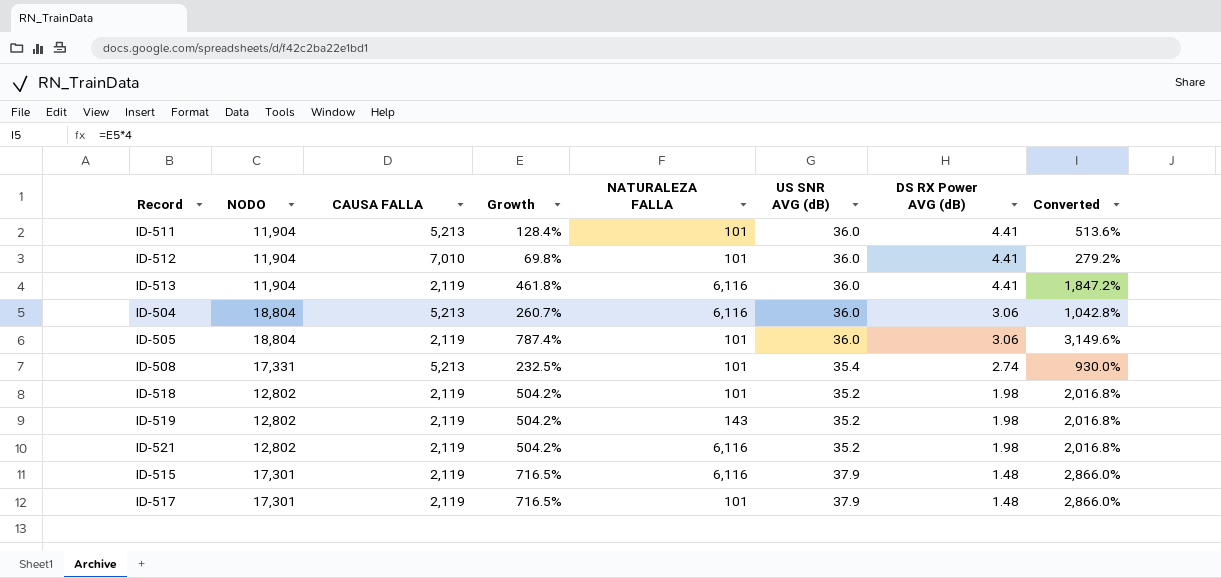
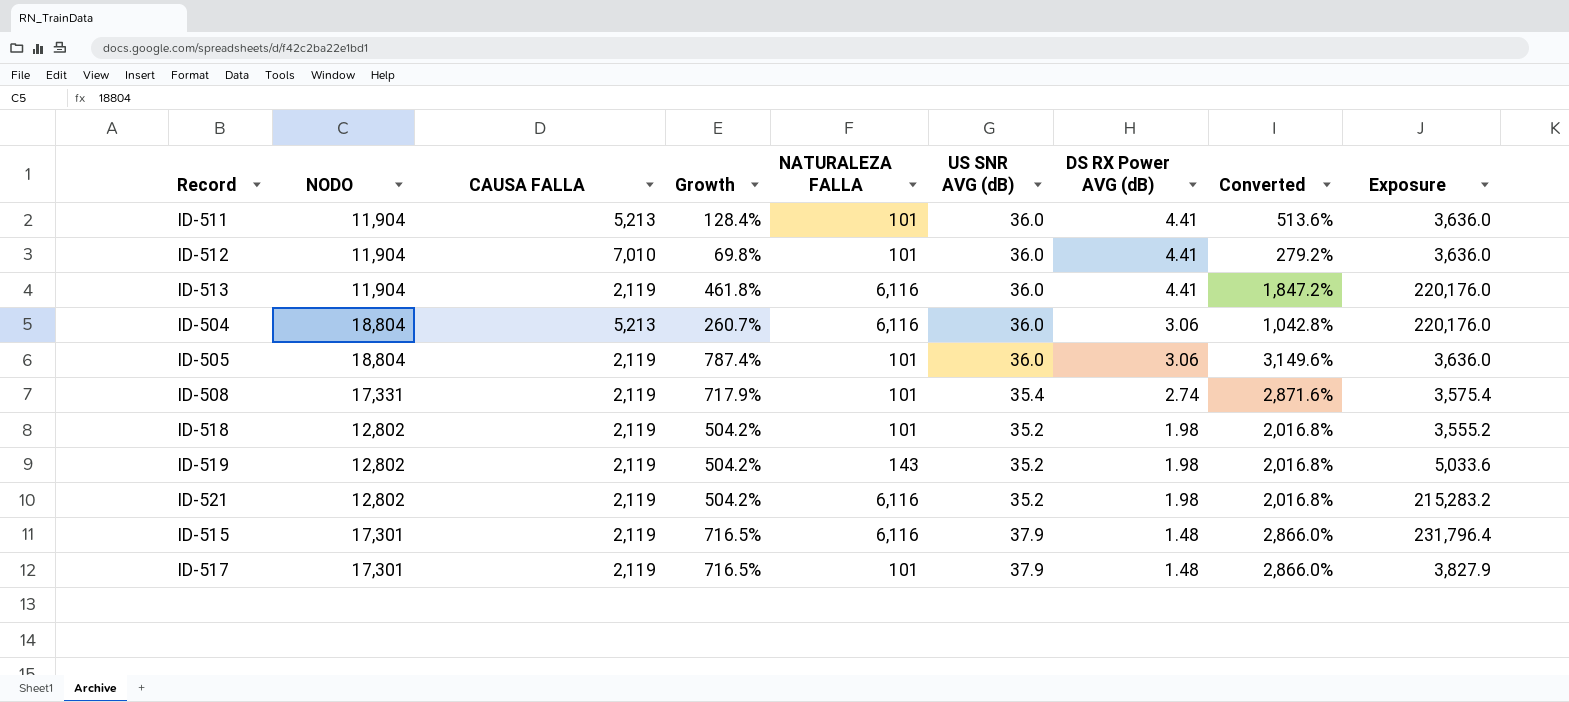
column Exposure | formula: none -> [NATURALEZA FALLA] * [US SNR AVG (dB)]
ID-508 | CAUSA FALLA: 5,213 -> 2,119
ID-508 | Growth: 232.5% -> 717.9%
ID-508 | Converted: 930.0% -> 2,871.6%

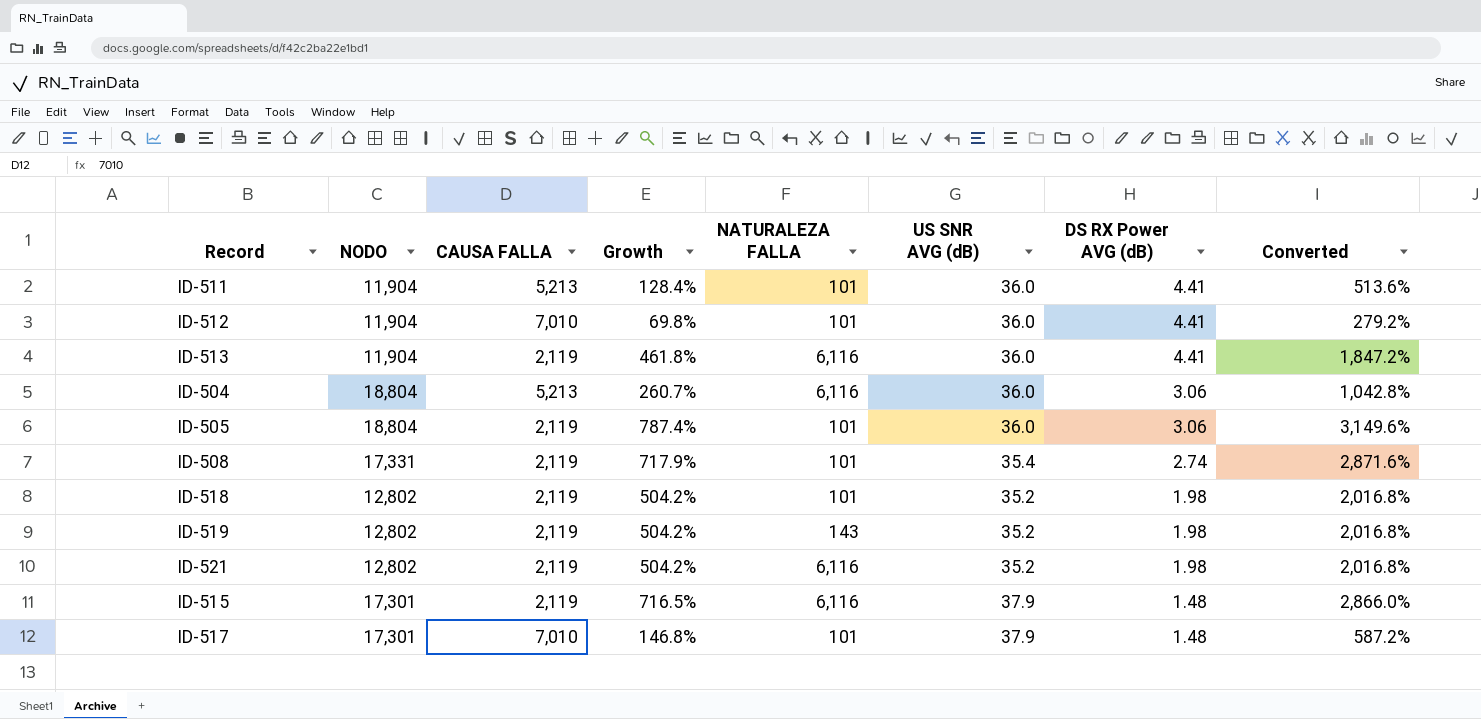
column Exposure | formula: [NATURALEZA FALLA] * [US SNR AVG (dB)] -> none
ID-517 | CAUSA FALLA: 2,119 -> 7,010
ID-517 | Growth: 716.5% -> 146.8%
ID-517 | Converted: 2,866.0% -> 587.2%

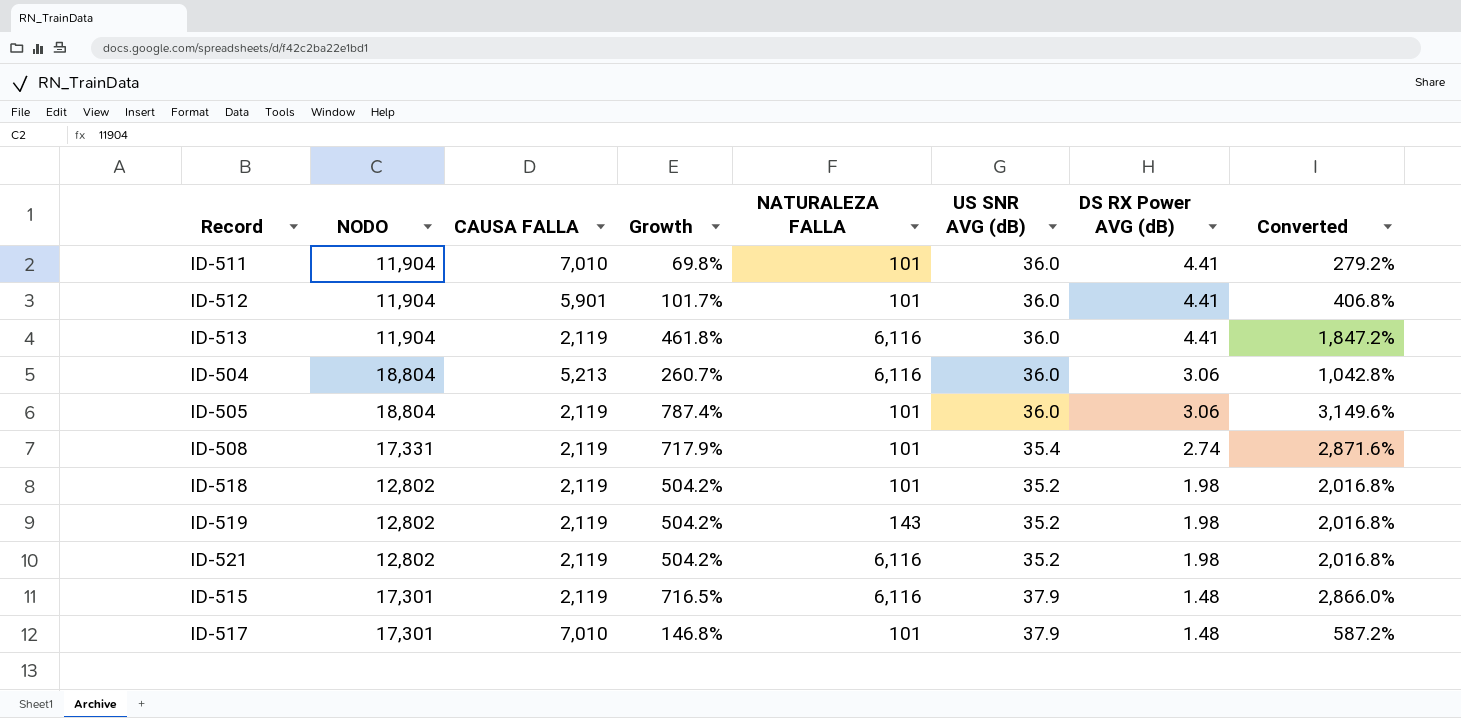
ID-511 | CAUSA FALLA: 5,213 -> 7,010
ID-511 | Growth: 128.4% -> 69.8%
ID-511 | Converted: 513.6% -> 279.2%
ID-512 | CAUSA FALLA: 7,010 -> 5,901
ID-512 | Growth: 69.8% -> 101.7%
ID-512 | Converted: 279.2% -> 406.8%

